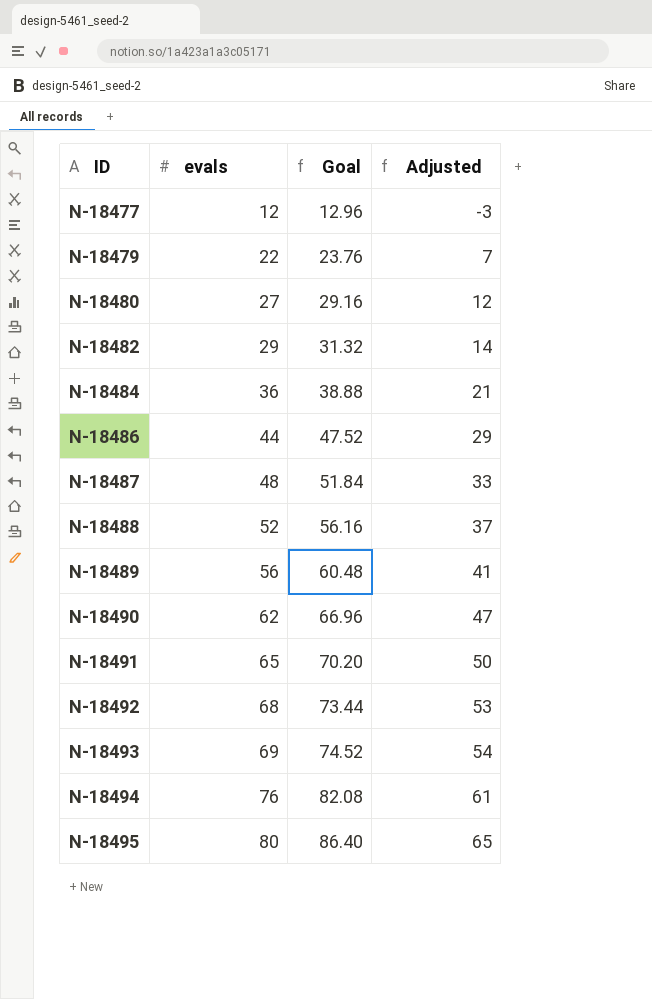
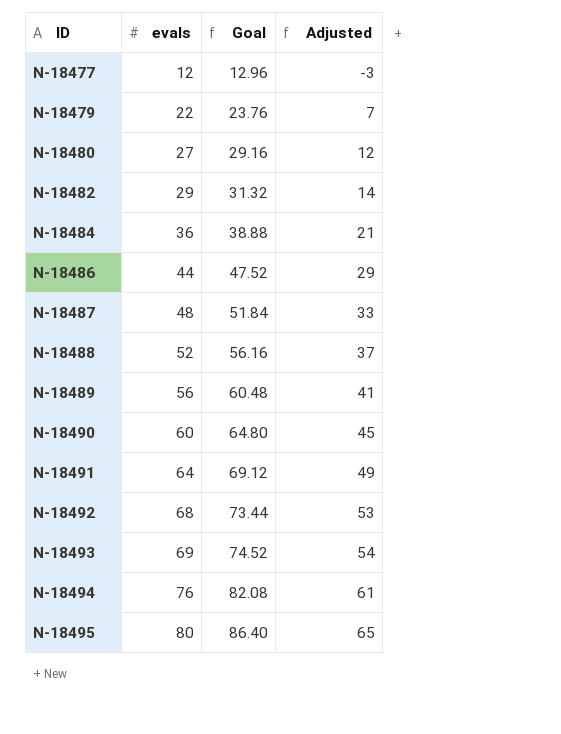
N-18490 | evals: 62 -> 60
N-18490 | Goal: 66.96 -> 64.80
N-18490 | Adjusted: 47 -> 45
N-18491 | evals: 65 -> 64
N-18491 | Goal: 70.20 -> 69.12
N-18491 | Adjusted: 50 -> 49

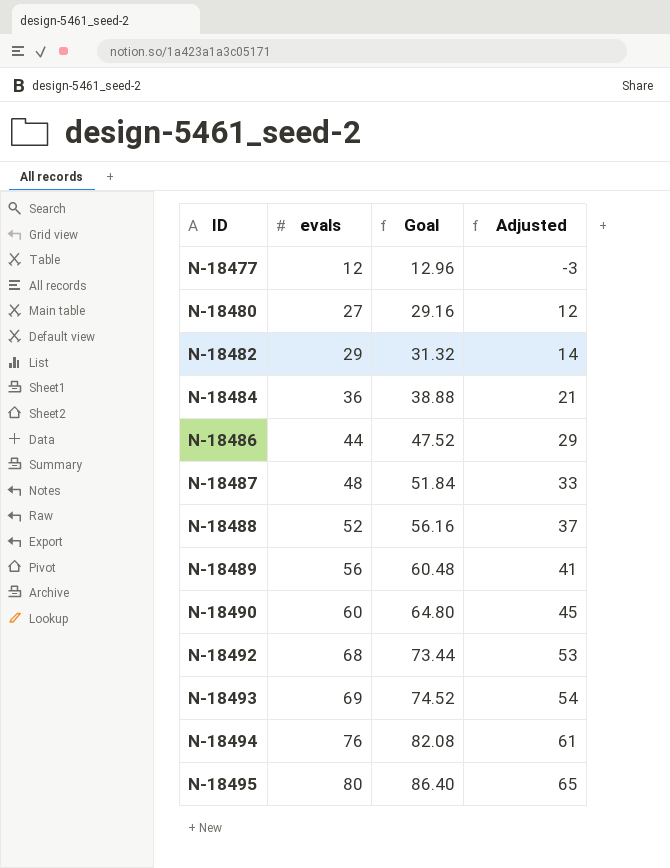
row N-18479: 22 | 23.76 | 7 -> none
row N-18491: 64 | 69.12 | 49 -> none

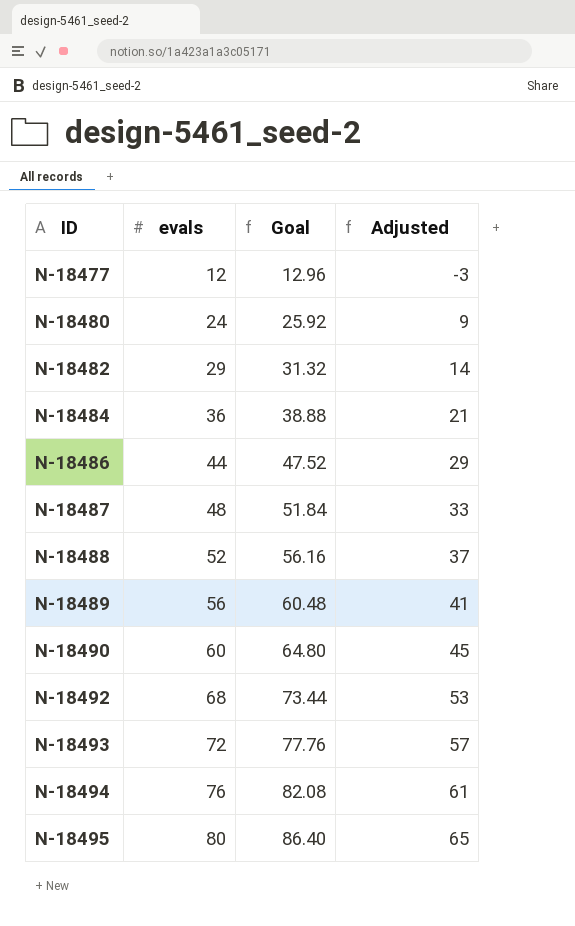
N-18480 | evals: 27 -> 24
N-18480 | Goal: 29.16 -> 25.92
N-18480 | Adjusted: 12 -> 9
N-18493 | evals: 69 -> 72
N-18493 | Goal: 74.52 -> 77.76
N-18493 | Adjusted: 54 -> 57

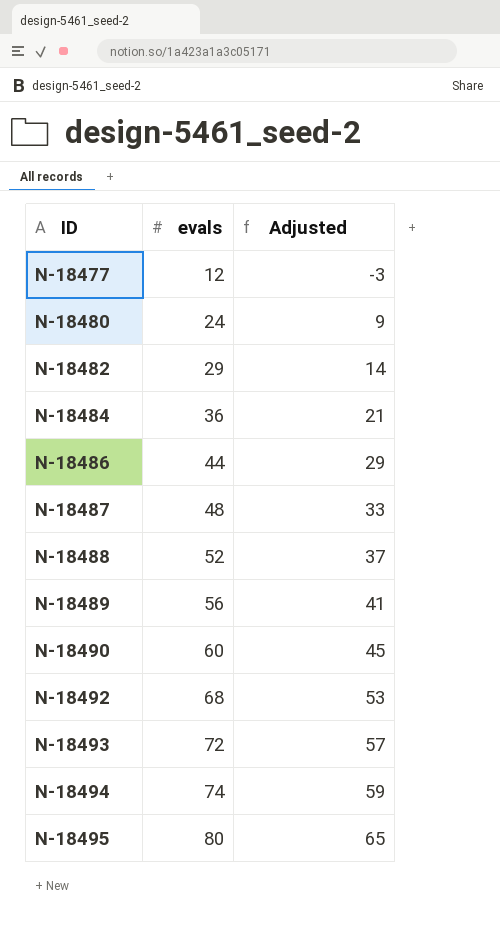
column Goal | formula: [evals] * 1.08 -> none
N-18494 | evals: 76 -> 74
N-18494 | Adjusted: 61 -> 59

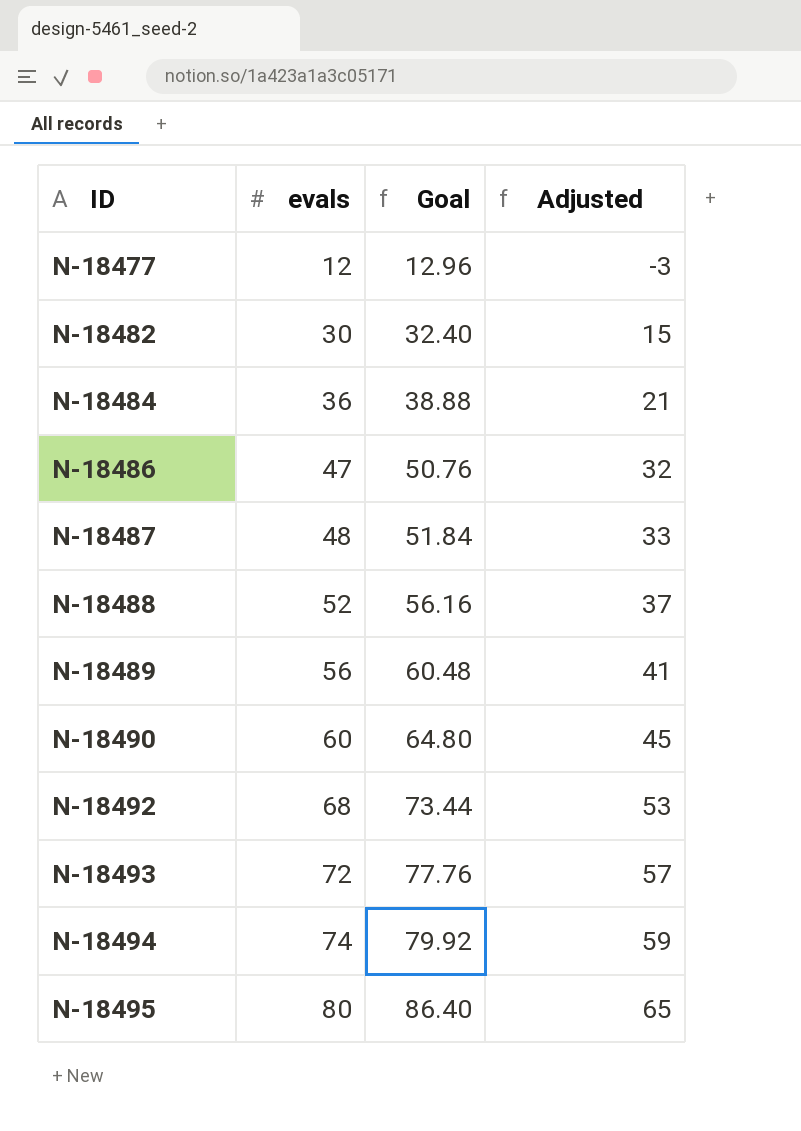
column Goal | formula: none -> [evals] * 1.08
row N-18480: 24 | 9 -> none
N-18482 | evals: 29 -> 30
N-18482 | Adjusted: 14 -> 15
N-18486 | evals: 44 -> 47
N-18486 | Adjusted: 29 -> 32

